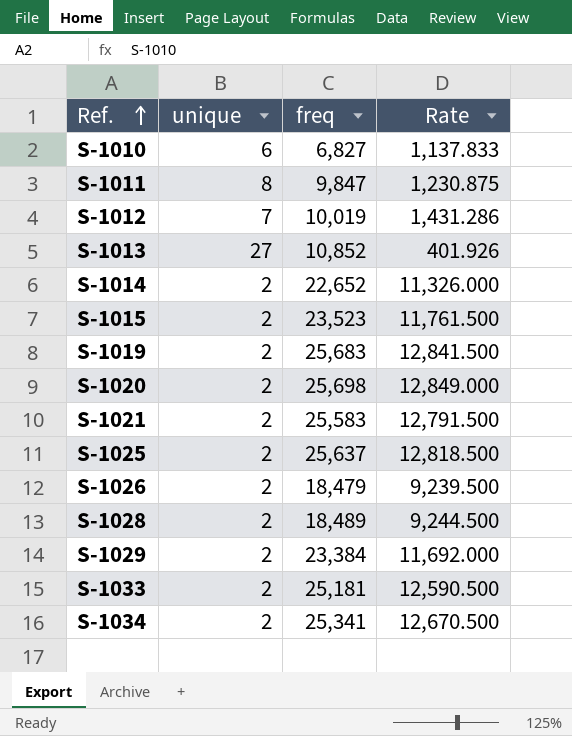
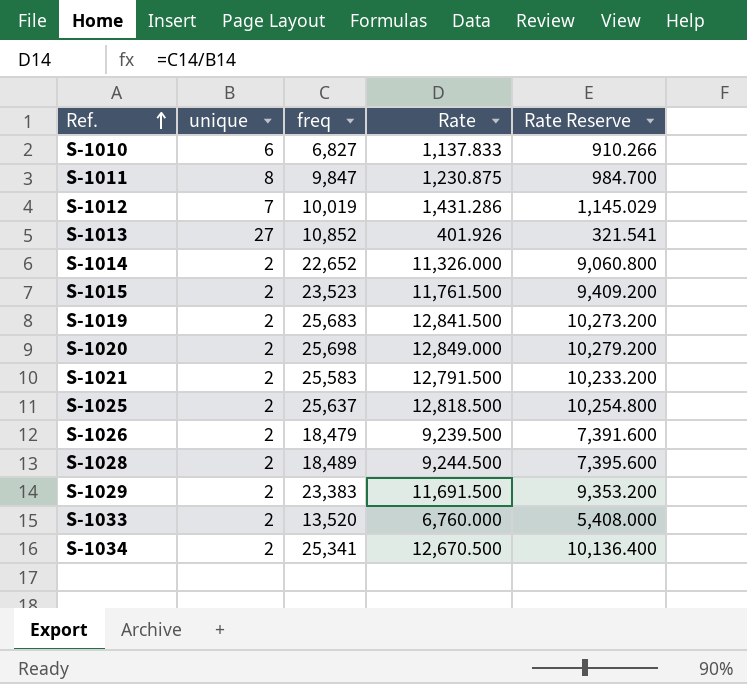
column Rate Reserve | formula: none -> [Rate] * 0.8
S-1029 | freq: 23,384 -> 23,383
S-1029 | Rate: 11,692.000 -> 11,691.500
S-1033 | freq: 25,181 -> 13,520
S-1033 | Rate: 12,590.500 -> 6,760.000

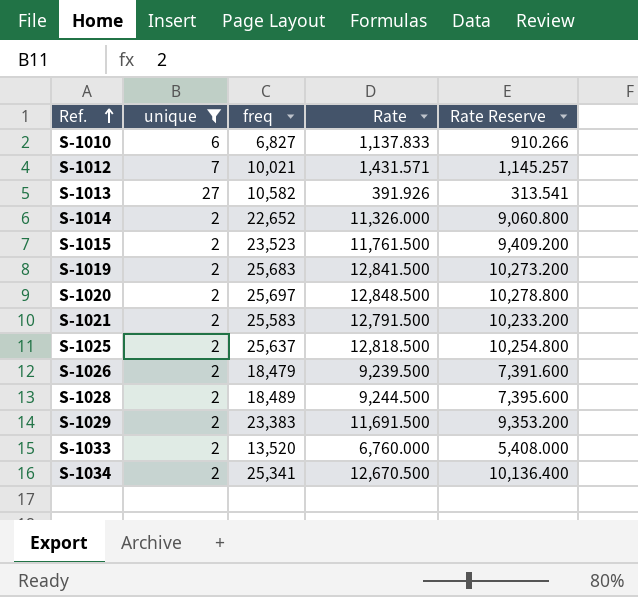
filter: none -> unique != 8
S-1012 | freq: 10,019 -> 10,021
S-1012 | Rate: 1,431.286 -> 1,431.571
S-1012 | Rate Reserve: 1,145.029 -> 1,145.257
S-1013 | freq: 10,852 -> 10,582
S-1013 | Rate: 401.926 -> 391.926
S-1013 | Rate Reserve: 321.541 -> 313.541
S-1020 | freq: 25,698 -> 25,697
S-1020 | Rate: 12,849.000 -> 12,848.500
S-1020 | Rate Reserve: 10,279.200 -> 10,278.800

